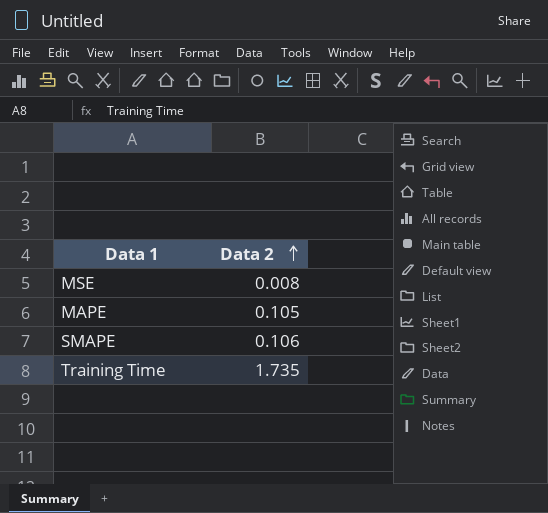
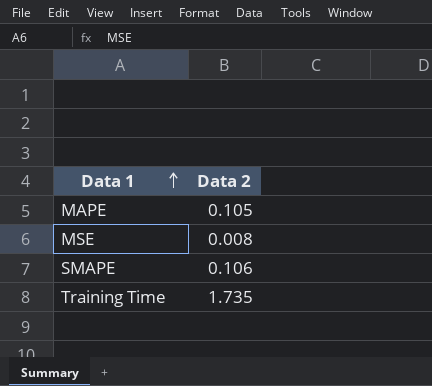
row order: Data 2 ascending -> Data 1 ascending

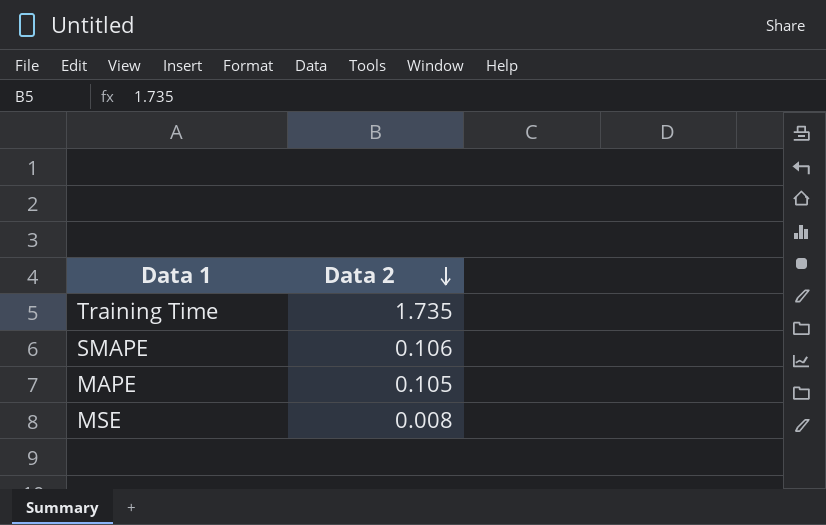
row order: Data 1 ascending -> Data 2 descending

